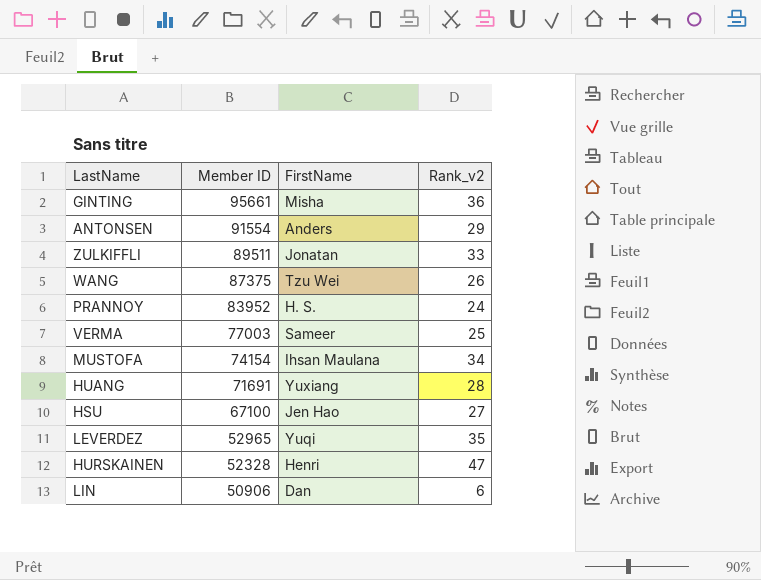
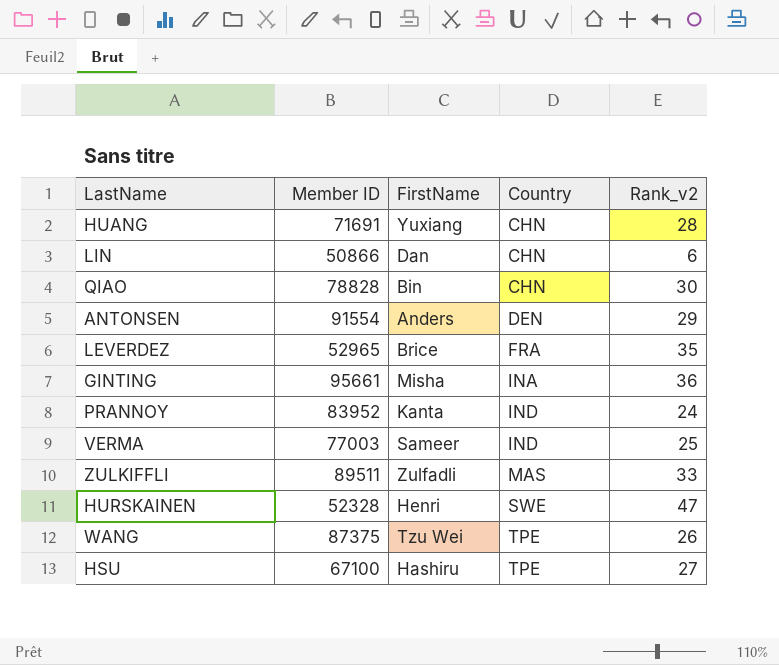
row order: Member ID descending -> Country ascending
column Country | position: none -> 4
row MUSTOFA: 74154 | Ihsan Maulana | 34 -> none
LIN | Member ID: 50906 -> 50866
row QIAO: none -> 78828 | Bin | CHN | 30
LEVERDEZ | FirstName: Yuqi -> Brice
PRANNOY | FirstName: H. S. -> Kanta
ZULKIFFLI | FirstName: Jonatan -> Zulfadli
HSU | FirstName: Jen Hao -> Hashiru

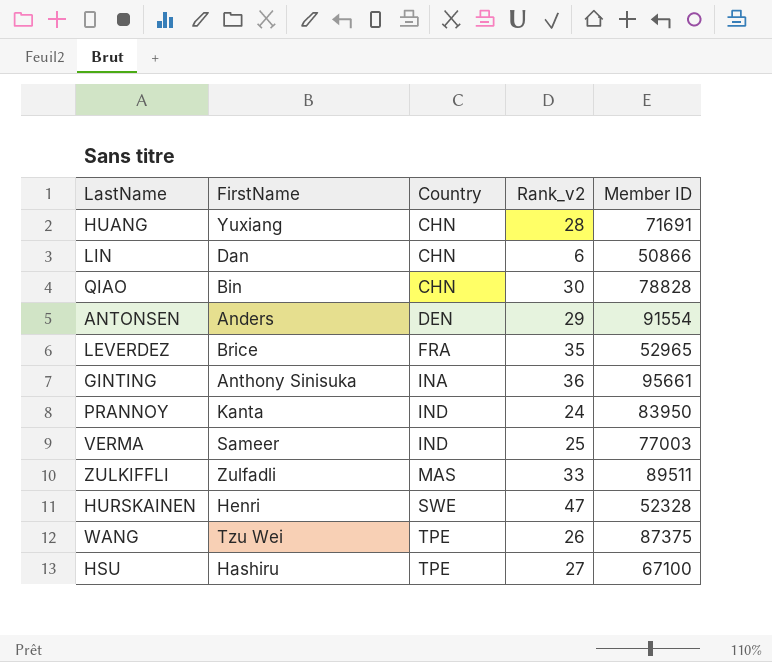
column Member ID | position: 2 -> 5
GINTING | FirstName: Misha -> Anthony Sinisuka
PRANNOY | Member ID: 83952 -> 83950

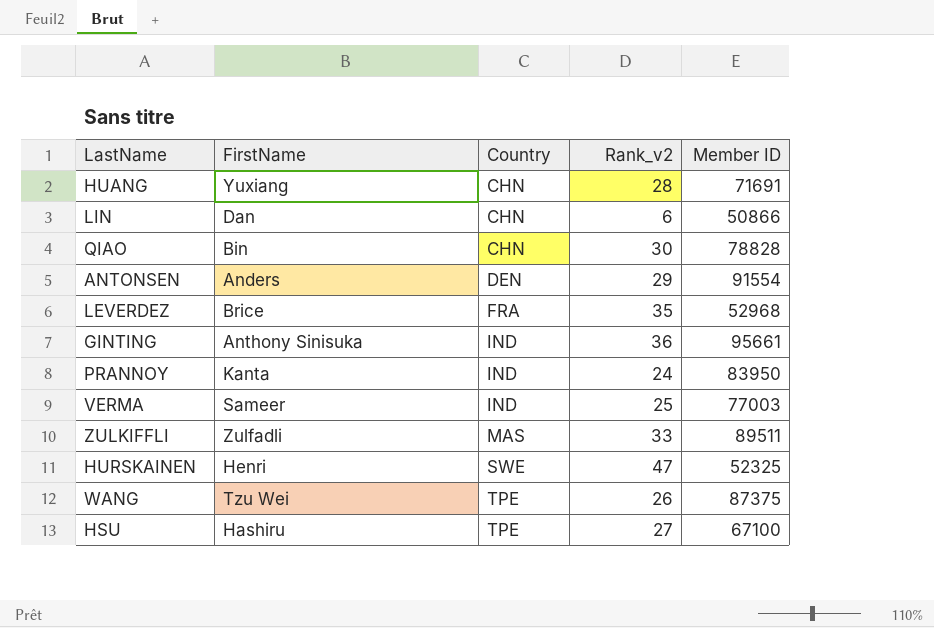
LEVERDEZ | Member ID: 52965 -> 52968
GINTING | Country: INA -> IND
HURSKAINEN | Member ID: 52328 -> 52325

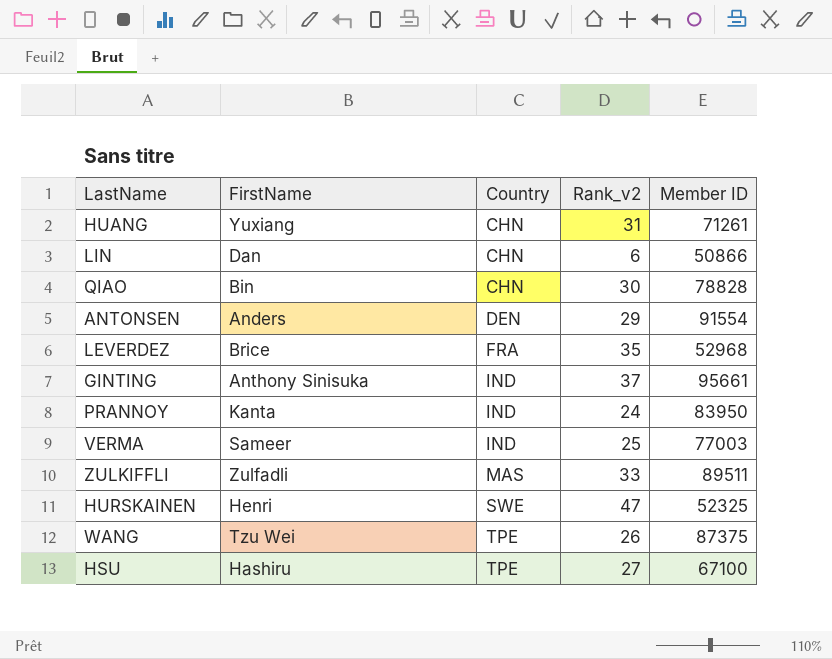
HUANG | Rank_v2: 28 -> 31
HUANG | Member ID: 71691 -> 71261
GINTING | Rank_v2: 36 -> 37

